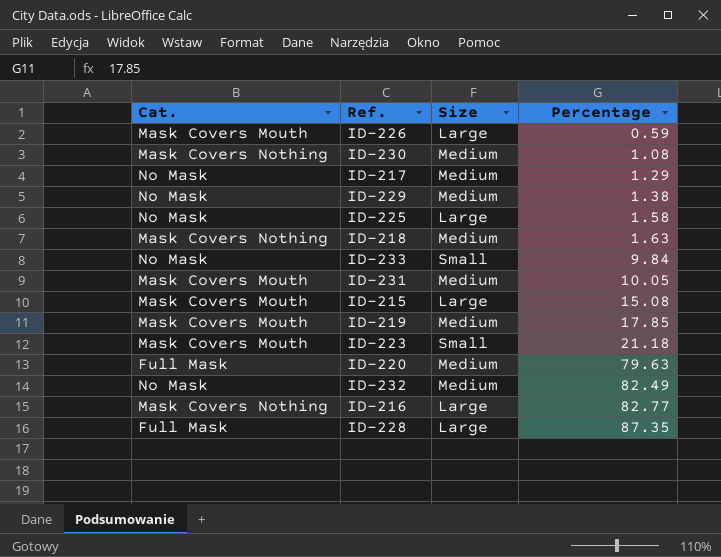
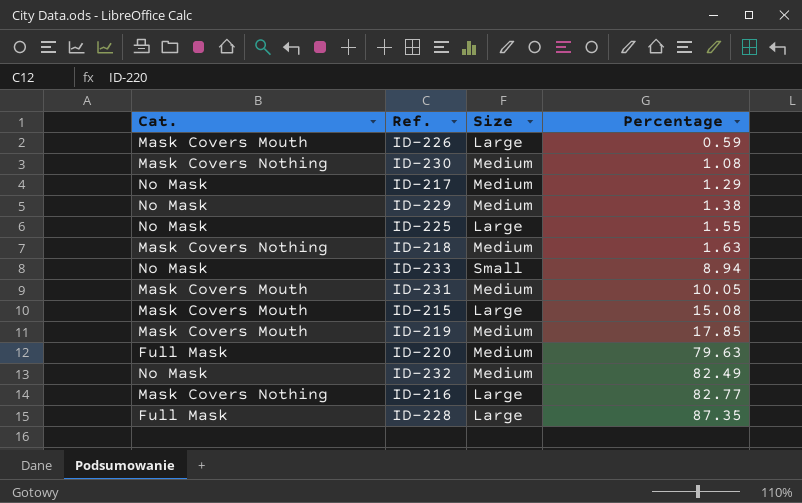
row ID-223: Mask Covers Mouth | Small | 21.18 -> none
ID-225 | Percentage: 1.58 -> 1.55
ID-233 | Percentage: 9.84 -> 8.94

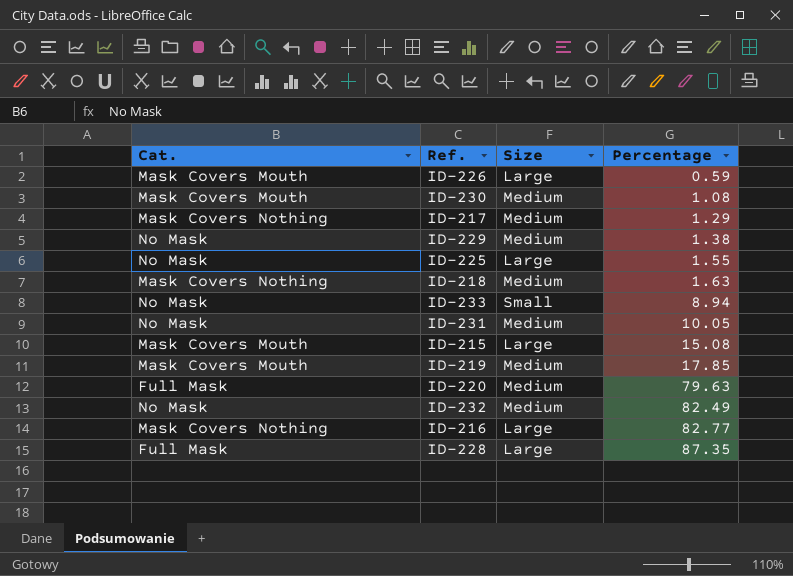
ID-230 | Cat.: Mask Covers Nothing -> Mask Covers Mouth
ID-217 | Cat.: No Mask -> Mask Covers Nothing
ID-231 | Cat.: Mask Covers Mouth -> No Mask

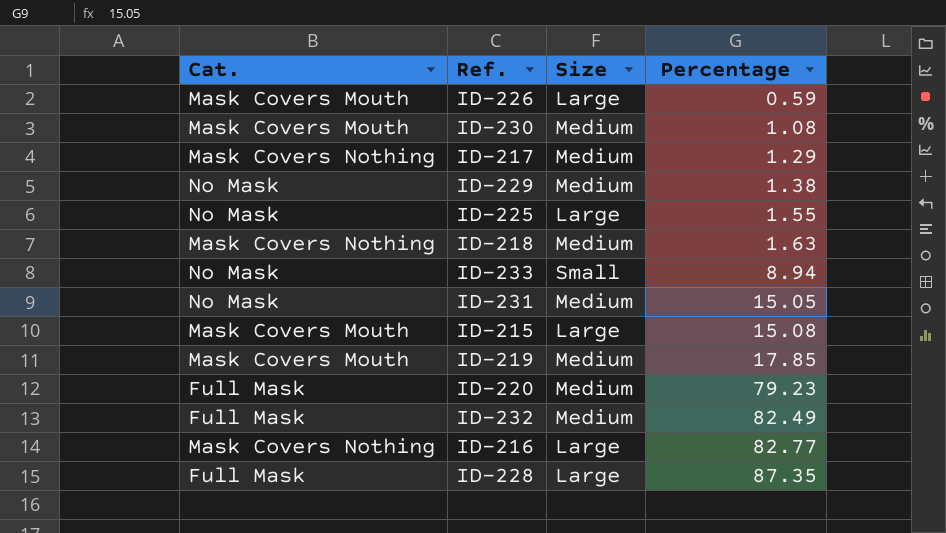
ID-231 | Percentage: 10.05 -> 15.05
ID-220 | Percentage: 79.63 -> 79.23
ID-232 | Cat.: No Mask -> Full Mask

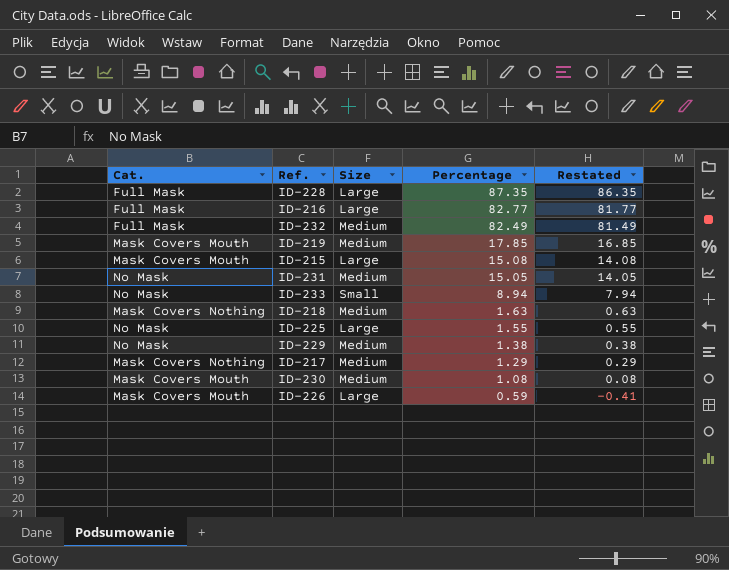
row order: Percentage ascending -> Percentage descending
column Restated | formula: none -> [Percentage] - 1
row ID-220: Full Mask | Medium | 79.23 -> none
ID-216 | Cat.: Mask Covers Nothing -> Full Mask

